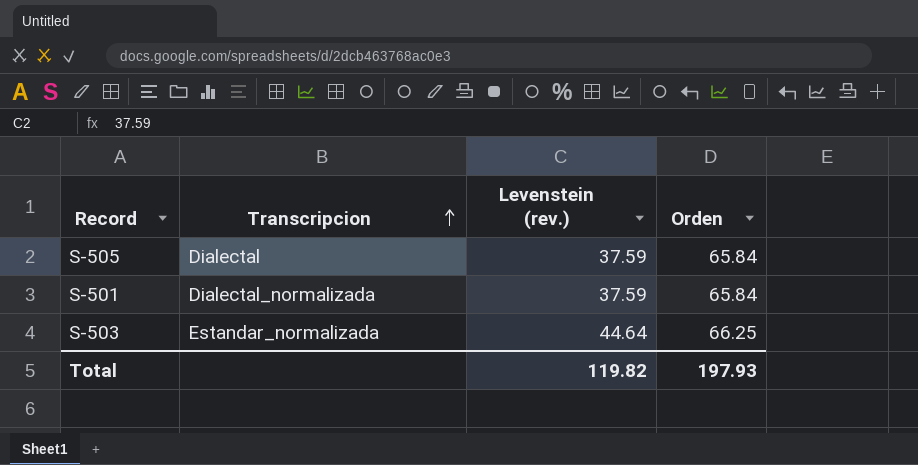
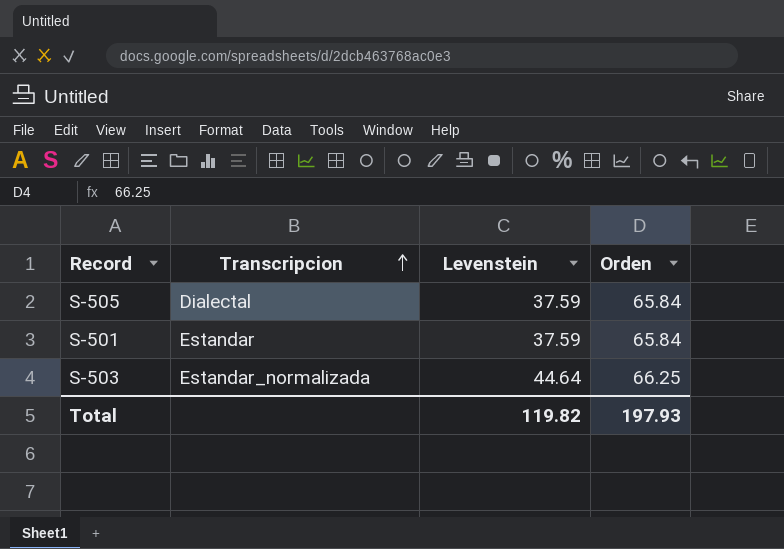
column name: Levenstein (rev.) -> Levenstein
S-501 | Transcripcion: Dialectal_normalizada -> Estandar

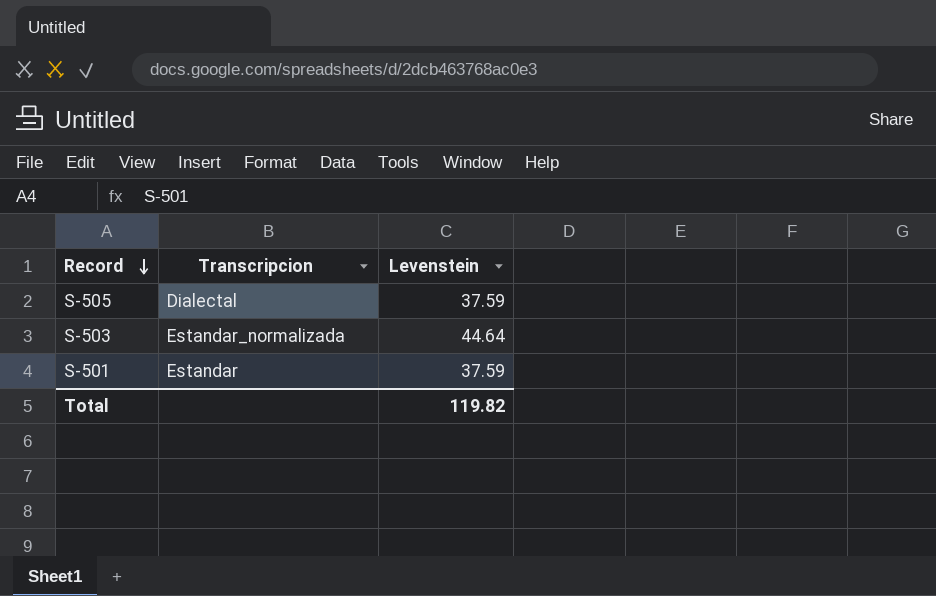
row order: Transcripcion ascending -> Record descending
column Orden | position: 4 -> none

